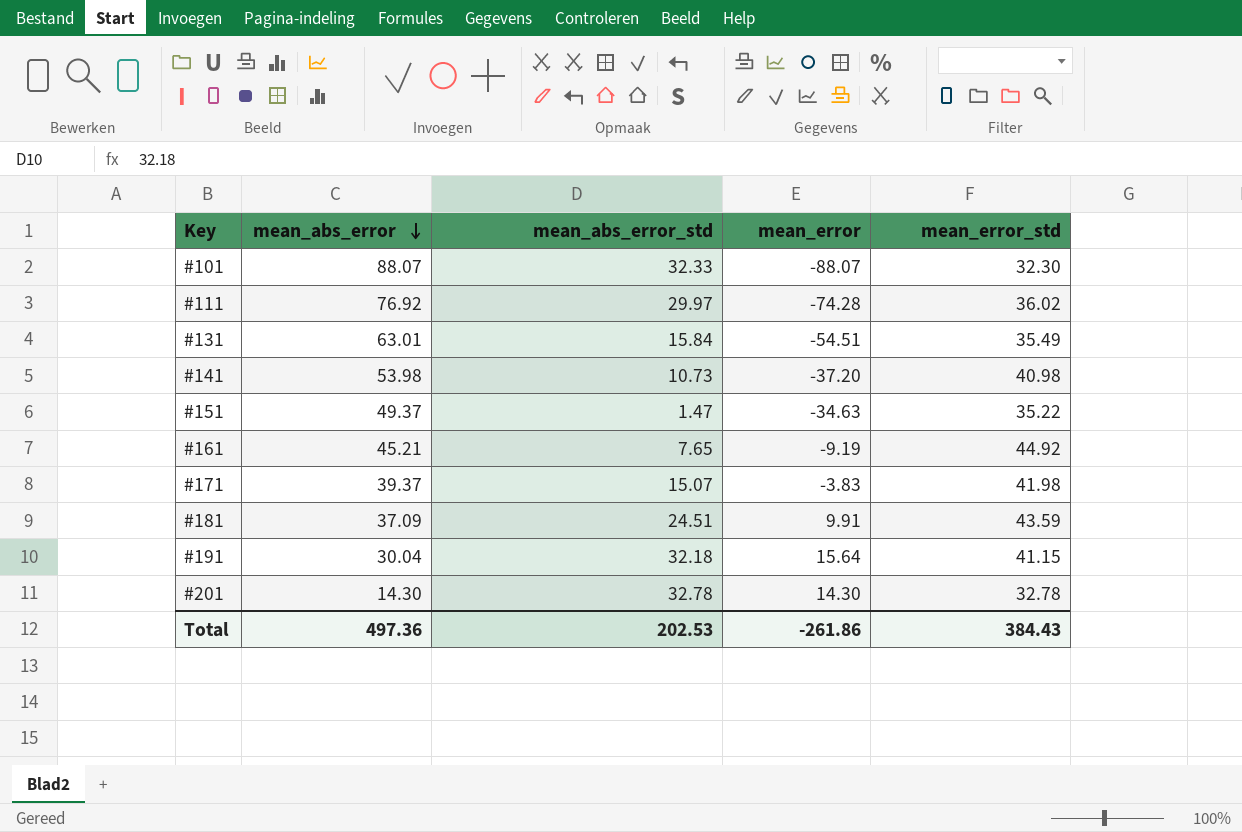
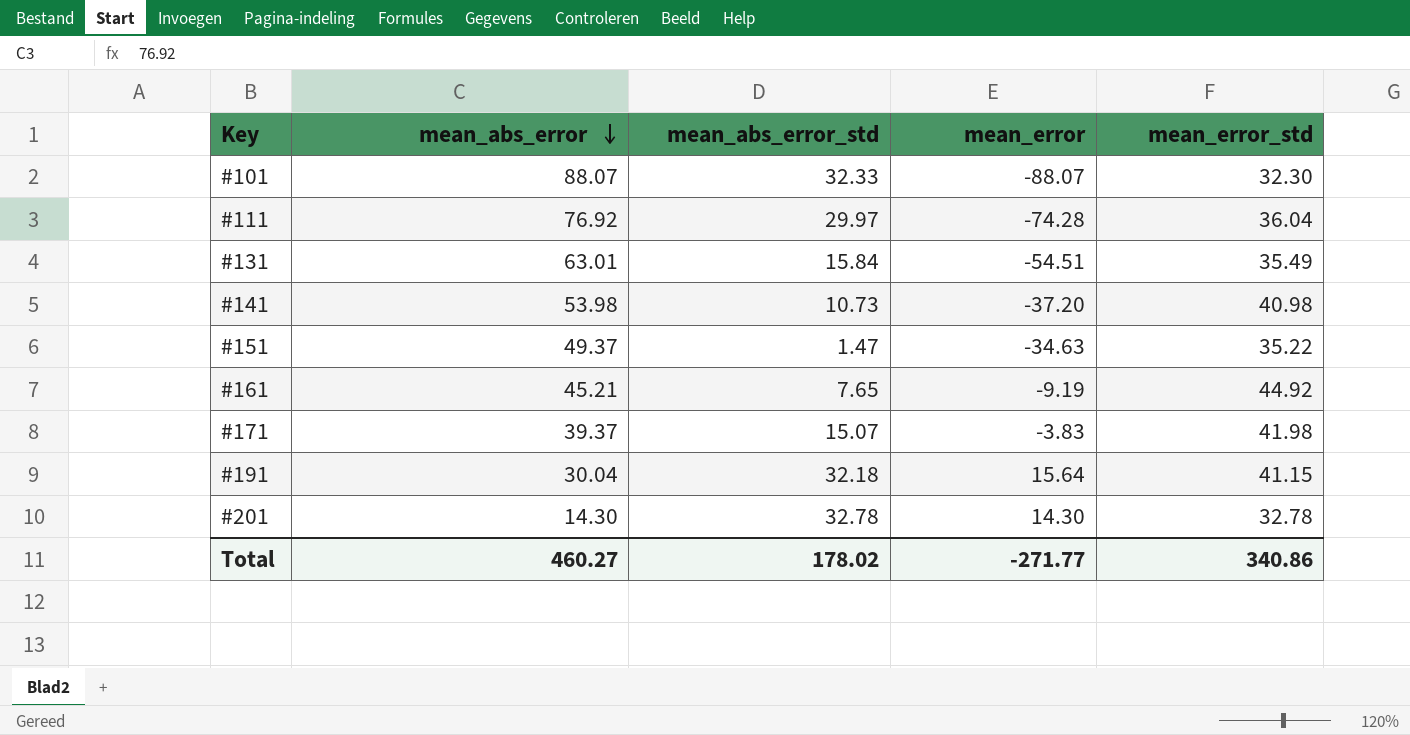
row #181: 37.09 | 24.51 | 9.91 | 43.59 -> none
#111 | mean_error_std: 36.02 -> 36.04
Total | mean_abs_error: 497.36 -> 460.27
Total | mean_abs_error_std: 202.53 -> 178.02
Total | mean_error: -261.86 -> -271.77
Total | mean_error_std: 384.43 -> 340.86

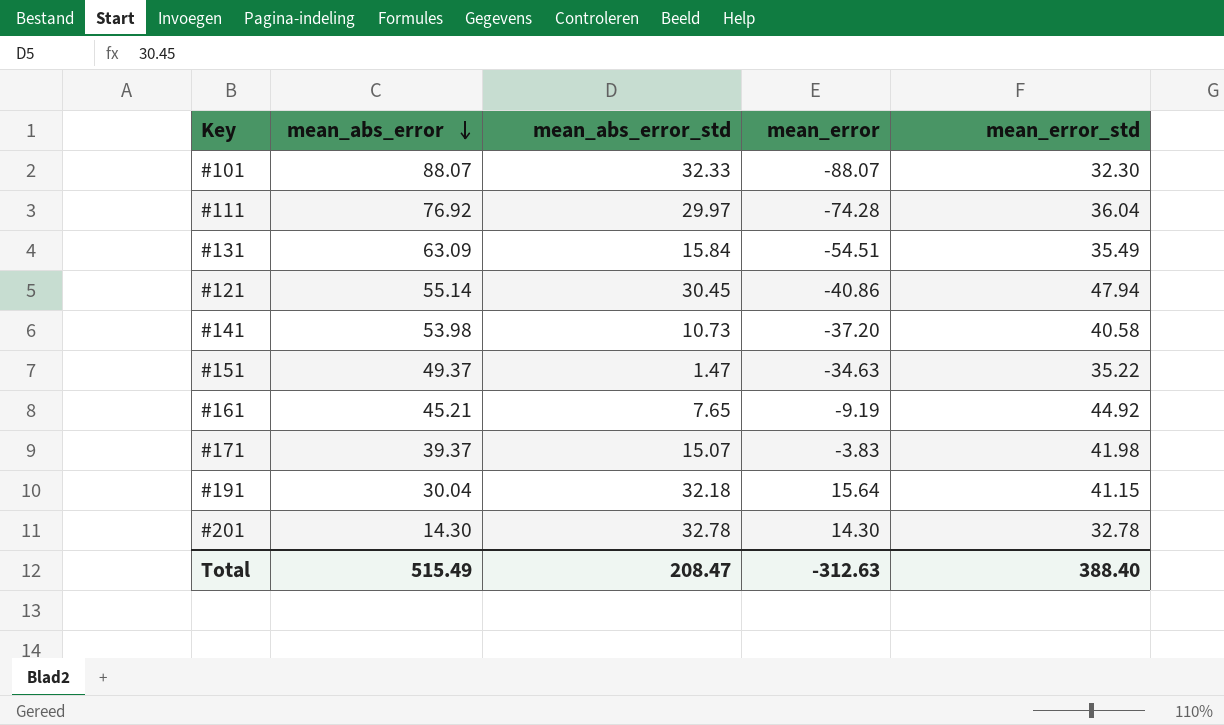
#131 | mean_abs_error: 63.01 -> 63.09
row #121: none -> 55.14 | 30.45 | -40.86 | 47.94
#141 | mean_error_std: 40.98 -> 40.58
Total | mean_abs_error: 460.27 -> 515.49
Total | mean_abs_error_std: 178.02 -> 208.47
Total | mean_error: -271.77 -> -312.63
Total | mean_error_std: 340.86 -> 388.40

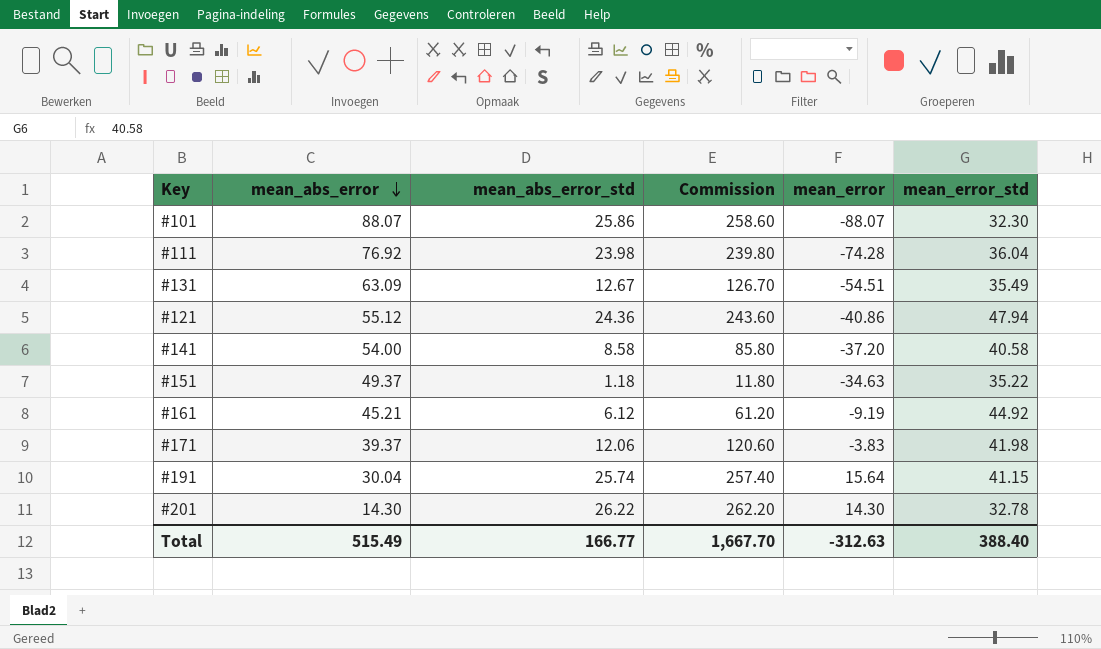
column Commission | formula: none -> [mean_abs_error_std] * 10
#101 | mean_abs_error_std: 32.33 -> 25.86
#111 | mean_abs_error_std: 29.97 -> 23.98
#131 | mean_abs_error_std: 15.84 -> 12.67
#121 | mean_abs_error: 55.14 -> 55.12
#121 | mean_abs_error_std: 30.45 -> 24.36
#141 | mean_abs_error: 53.98 -> 54.00
#141 | mean_abs_error_std: 10.73 -> 8.58
#151 | mean_abs_error_std: 1.47 -> 1.18
#161 | mean_abs_error_std: 7.65 -> 6.12
#171 | mean_abs_error_std: 15.07 -> 12.06
#191 | mean_abs_error_std: 32.18 -> 25.74
#201 | mean_abs_error_std: 32.78 -> 26.22
Total | mean_abs_error_std: 208.47 -> 166.77

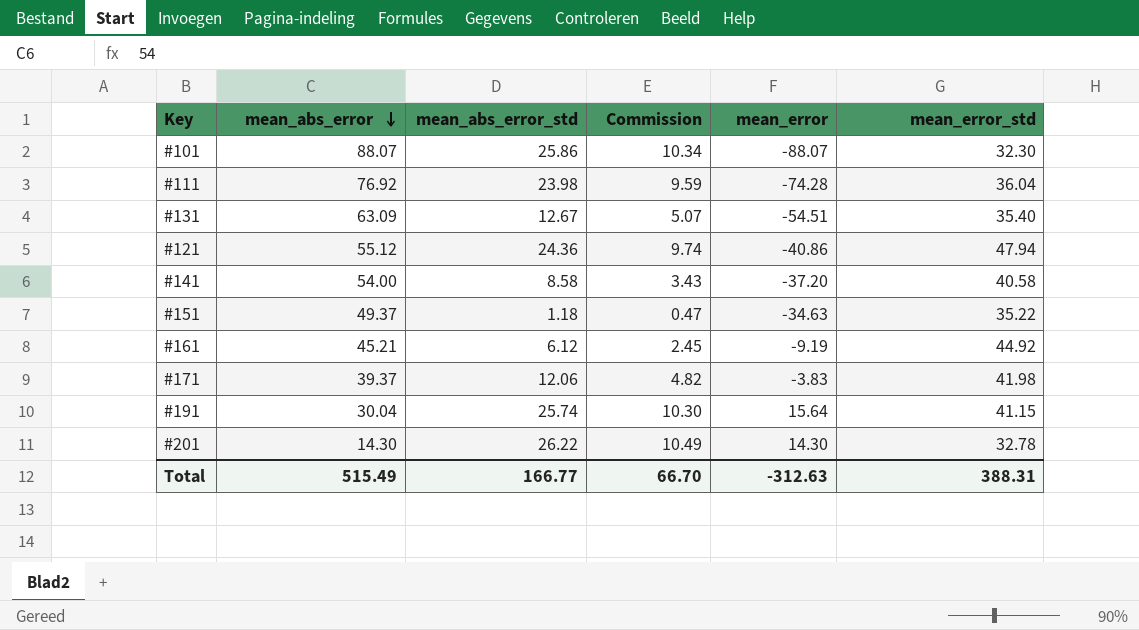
column Commission | formula: [mean_abs_error_std] * 10 -> [mean_abs_error_std] * 0.4
#131 | mean_error_std: 35.49 -> 35.40
Total | Commission: 1,667.70 -> 66.70
Total | mean_error_std: 388.40 -> 388.31

